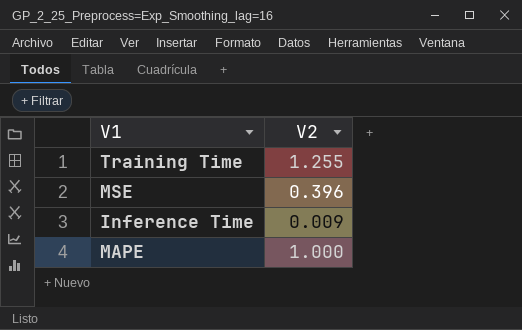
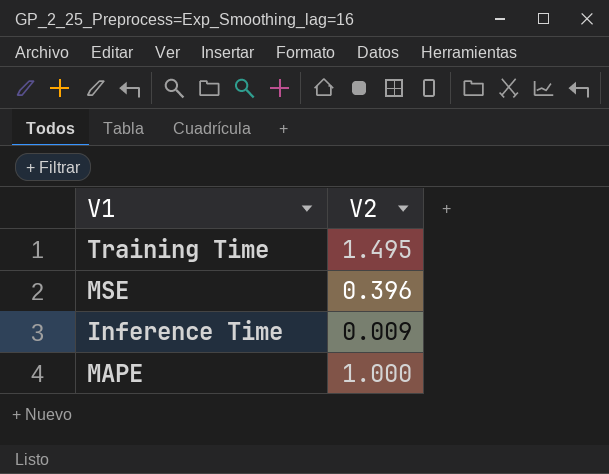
Training Time | V2: 1.255 -> 1.495

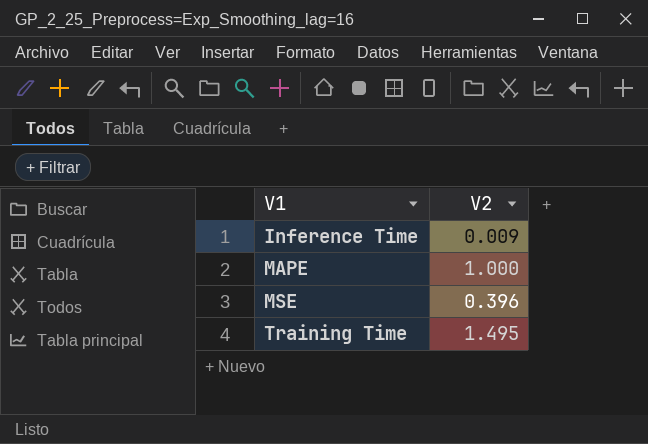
row order: none -> V1 ascending

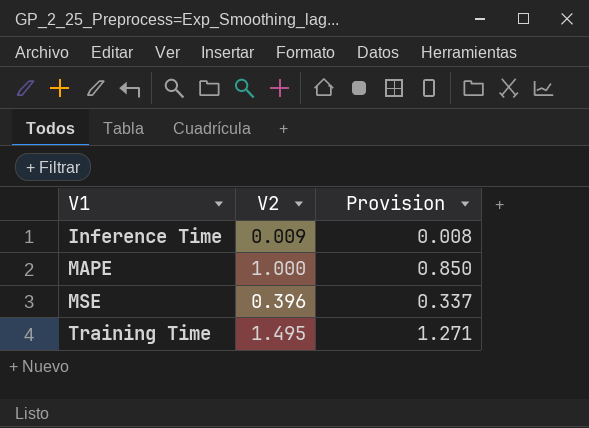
column Provision | formula: none -> [V2] * 0.85

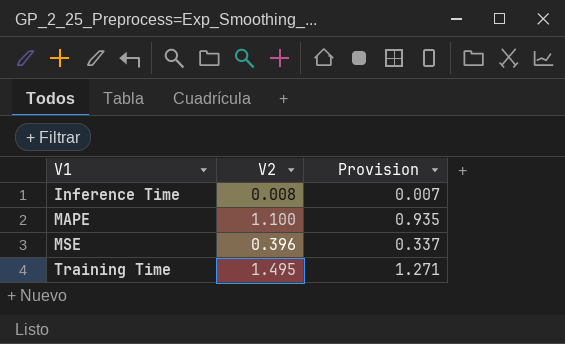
Inference Time | V2: 0.009 -> 0.008
Inference Time | Provision: 0.008 -> 0.007
MAPE | V2: 1.000 -> 1.100
MAPE | Provision: 0.850 -> 0.935

